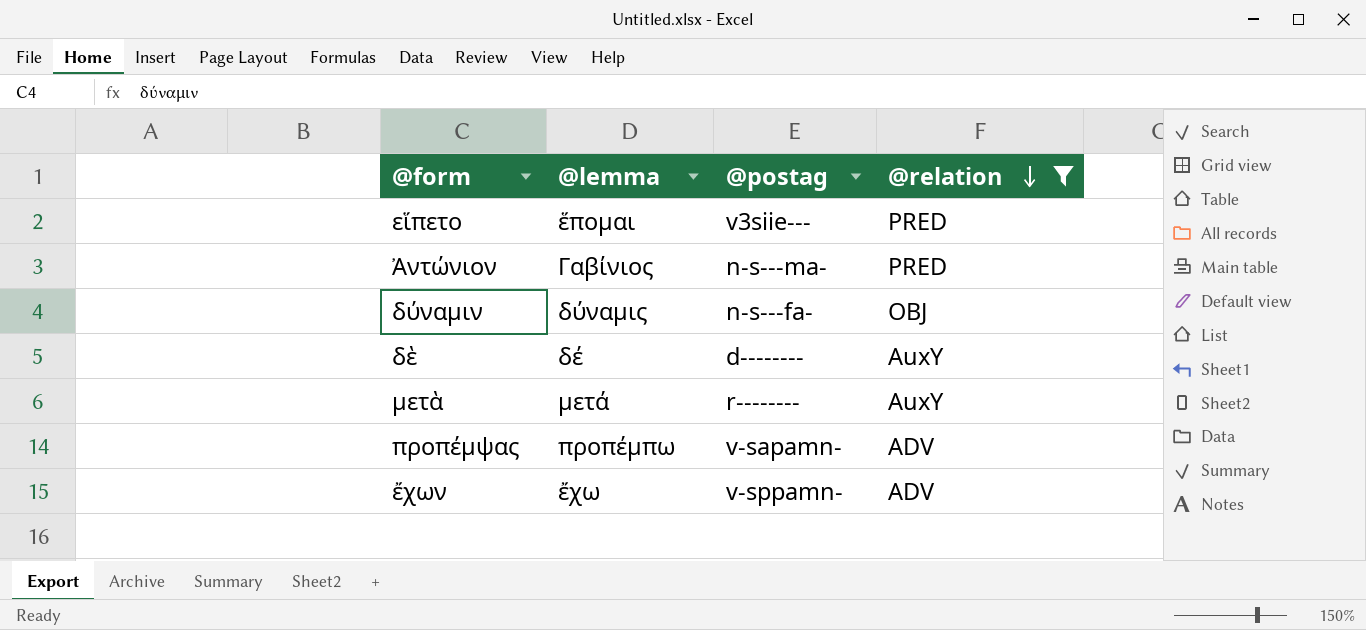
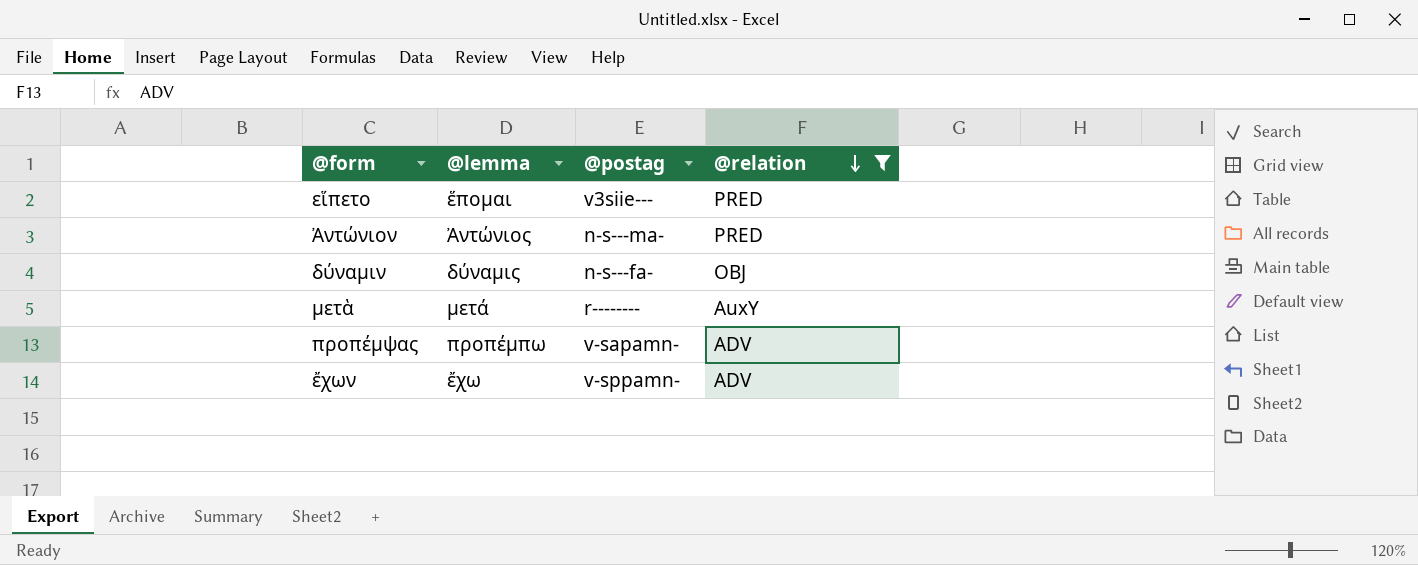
row δὲ: δέ | d-------- | AuxY -> none
Ἀντώνιον | @lemma: Γαβίνιος -> Ἀντώνιος

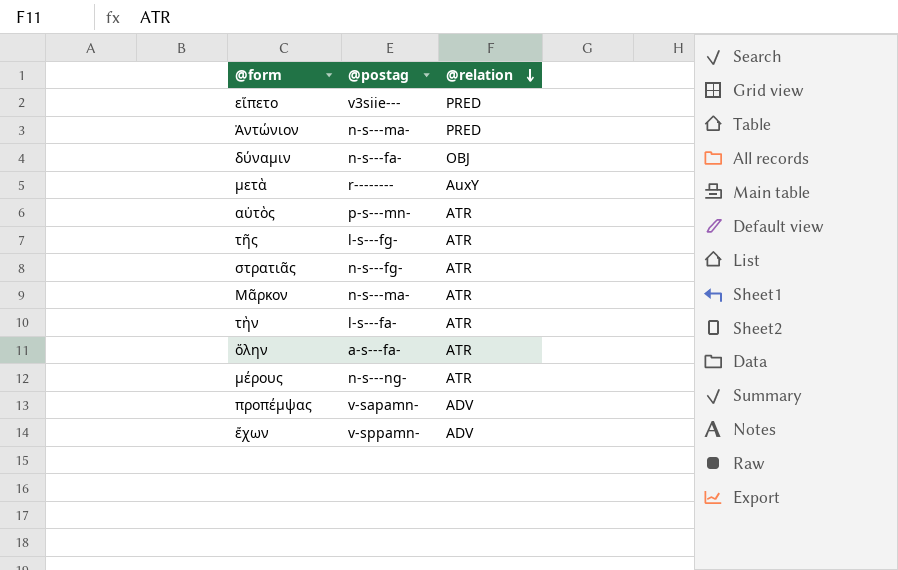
filter: @relation != ATR -> none
column @lemma | position: 2 -> none

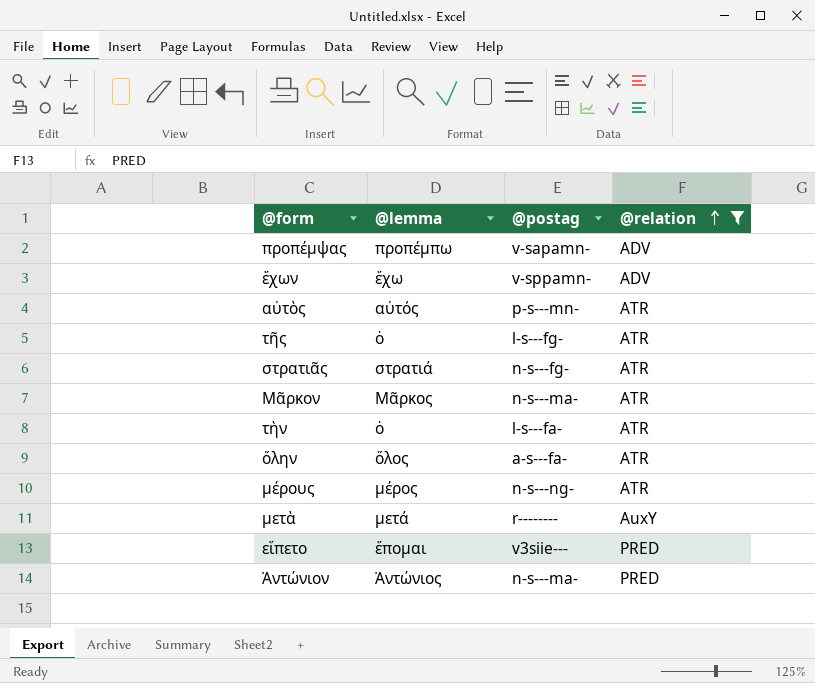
filter: none -> @relation != OBJ
row order: @relation descending -> @relation ascending
column @lemma | position: none -> 2

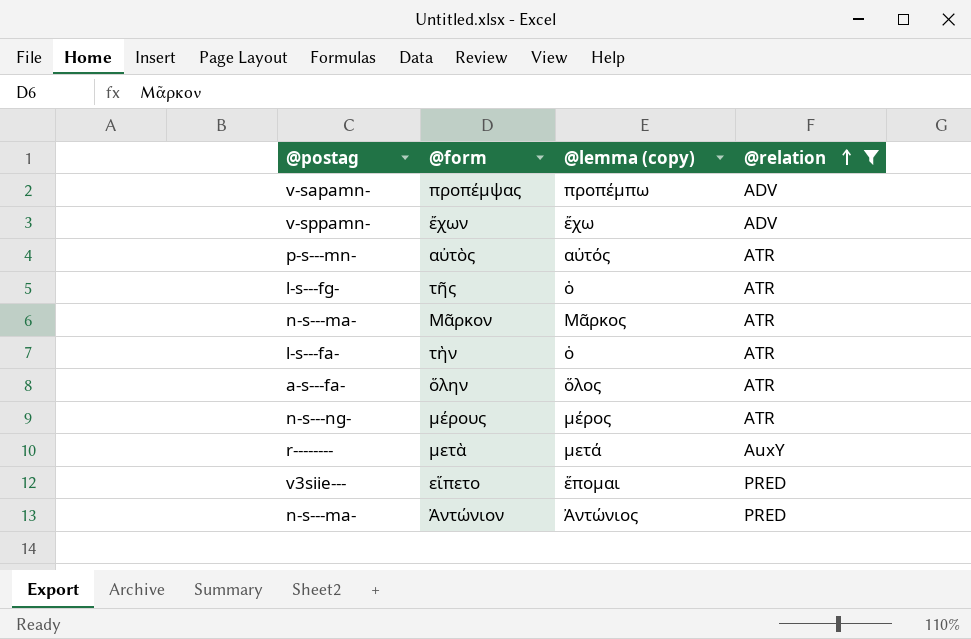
column @postag | position: 3 -> 1
column name: @lemma -> @lemma (copy)
row στρατιᾶς: στρατιά | n-s---fg- | ATR -> none

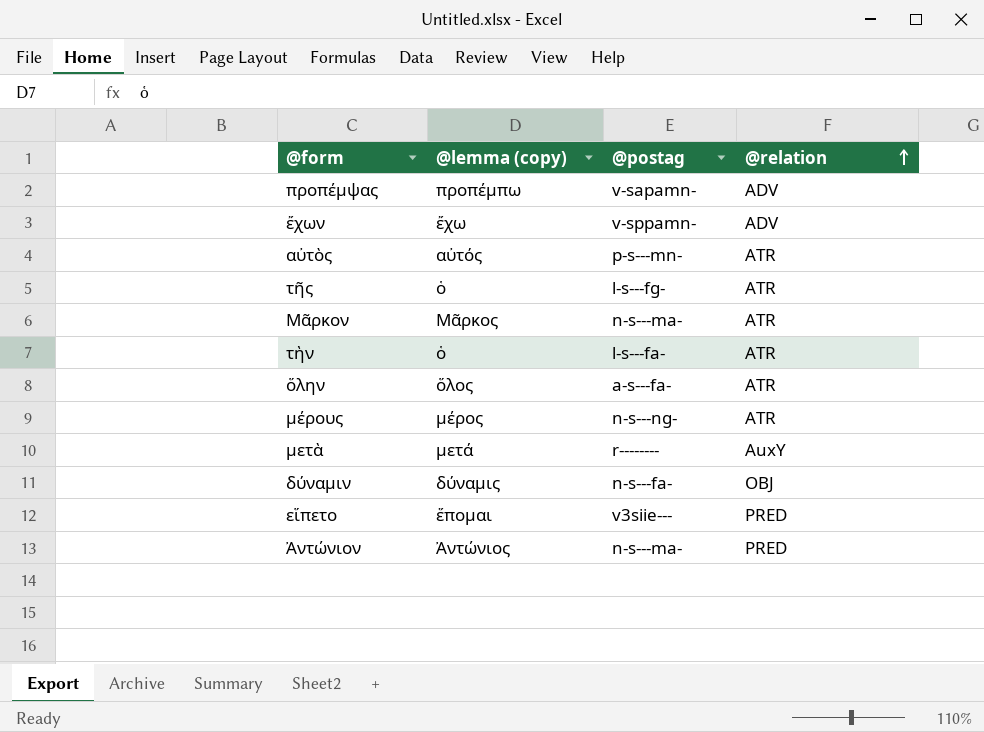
filter: @relation != OBJ -> none
column @postag | position: 1 -> 3

